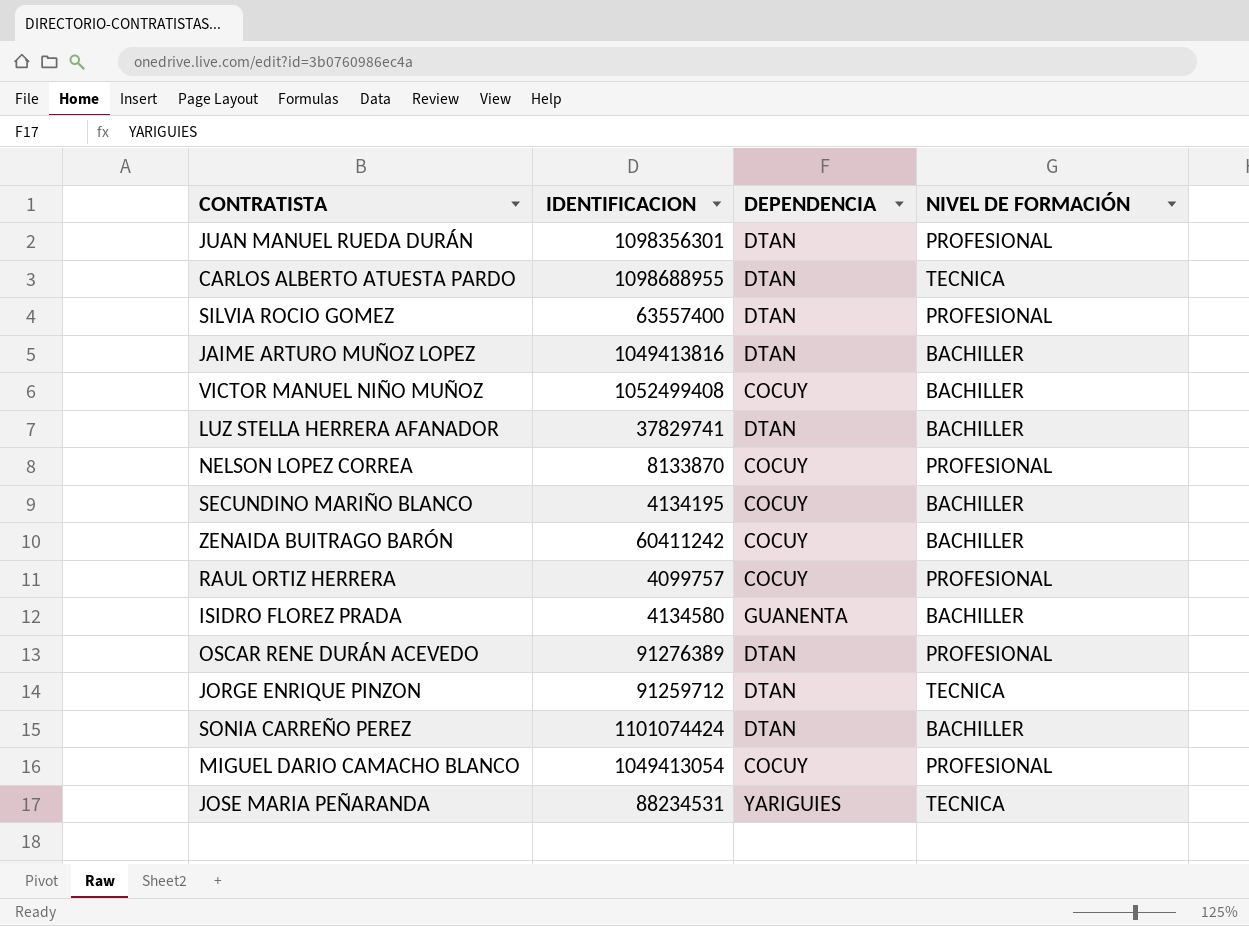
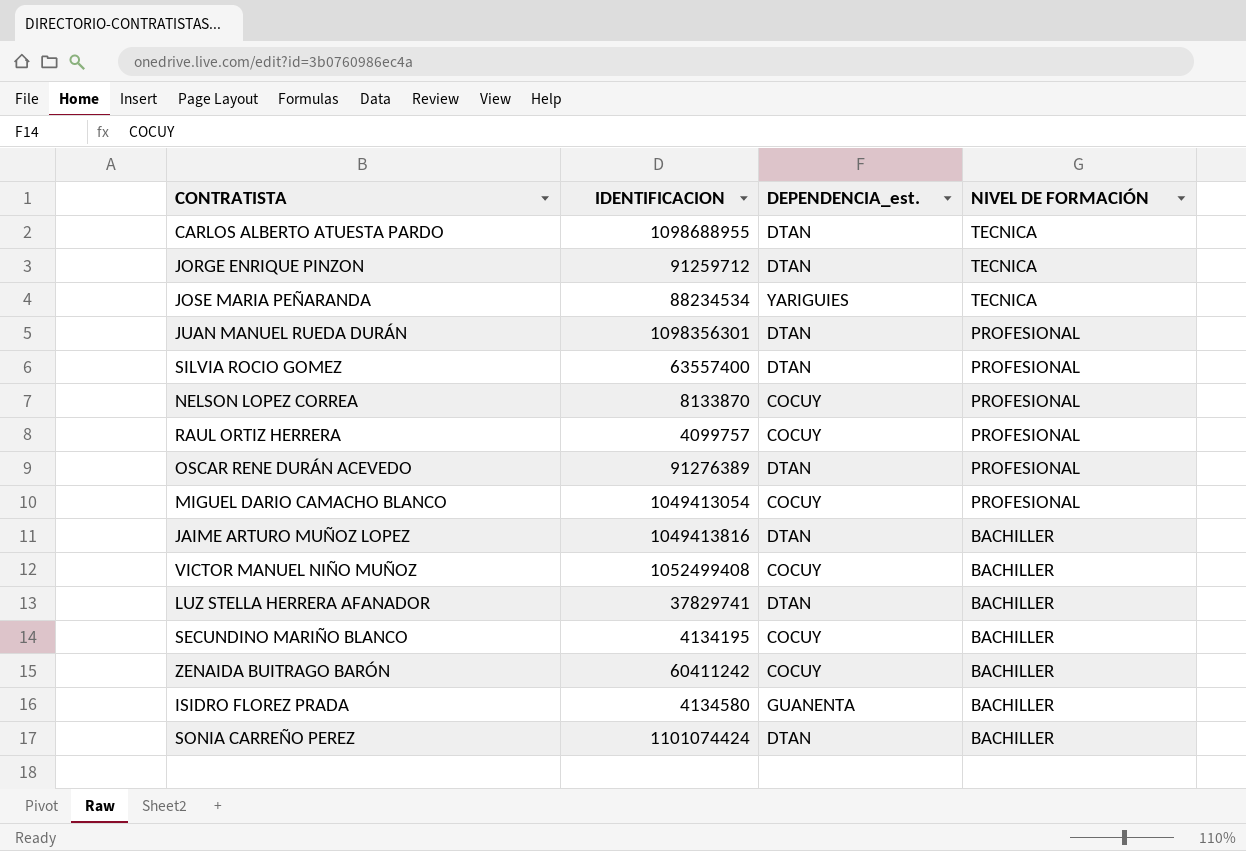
row order: none -> NIVEL DE FORMACIÓN descending
column name: DEPENDENCIA -> DEPENDENCIA_est.
JOSE MARIA PEÑARANDA | IDENTIFICACION: 88234531 -> 88234534

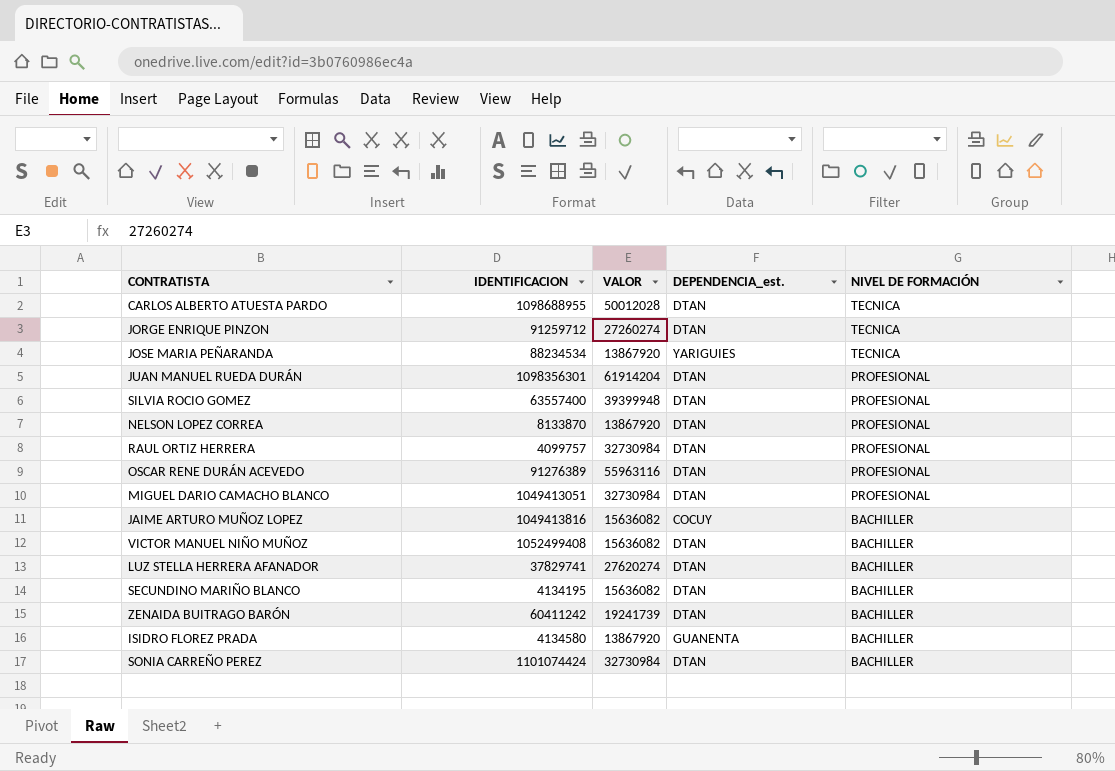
column VALOR | position: none -> 3
NELSON LOPEZ CORREA | DEPENDENCIA_est.: COCUY -> DTAN
RAUL ORTIZ HERRERA | DEPENDENCIA_est.: COCUY -> DTAN
MIGUEL DARIO CAMACHO BLANCO | IDENTIFICACION: 1049413054 -> 1049413051
MIGUEL DARIO CAMACHO BLANCO | DEPENDENCIA_est.: COCUY -> DTAN
JAIME ARTURO MUÑOZ LOPEZ | DEPENDENCIA_est.: DTAN -> COCUY
VICTOR MANUEL NIÑO MUÑOZ | DEPENDENCIA_est.: COCUY -> DTAN
SECUNDINO MARIÑO BLANCO | DEPENDENCIA_est.: COCUY -> DTAN
ZENAIDA BUITRAGO BARÓN | DEPENDENCIA_est.: COCUY -> DTAN

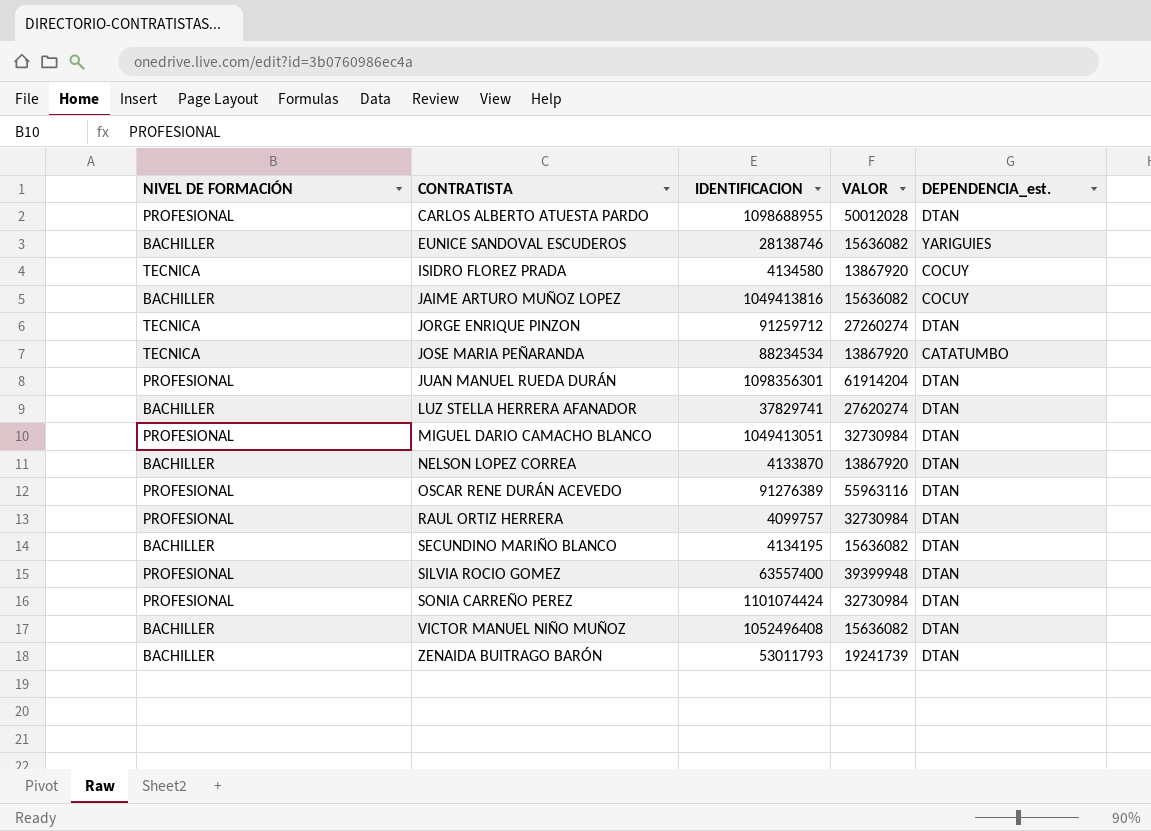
row order: NIVEL DE FORMACIÓN descending -> CONTRATISTA ascending
column NIVEL DE FORMACIÓN | position: 5 -> 1
CARLOS ALBERTO ATUESTA PARDO | NIVEL DE FORMACIÓN: TECNICA -> PROFESIONAL
row EUNICE SANDOVAL ESCUDEROS: none -> BACHILLER | 28138746 | 15636082 | YARIGUIES
ISIDRO FLOREZ PRADA | NIVEL DE FORMACIÓN: BACHILLER -> TECNICA
ISIDRO FLOREZ PRADA | DEPENDENCIA_est.: GUANENTA -> COCUY
JOSE MARIA PEÑARANDA | DEPENDENCIA_est.: YARIGUIES -> CATATUMBO
NELSON LOPEZ CORREA | NIVEL DE FORMACIÓN: PROFESIONAL -> BACHILLER
NELSON LOPEZ CORREA | IDENTIFICACION: 8133870 -> 4133870
SONIA CARREÑO PEREZ | NIVEL DE FORMACIÓN: BACHILLER -> PROFESIONAL
VICTOR MANUEL NIÑO MUÑOZ | IDENTIFICACION: 1052499408 -> 1052496408
ZENAIDA BUITRAGO BARÓN | IDENTIFICACION: 60411242 -> 53011793

